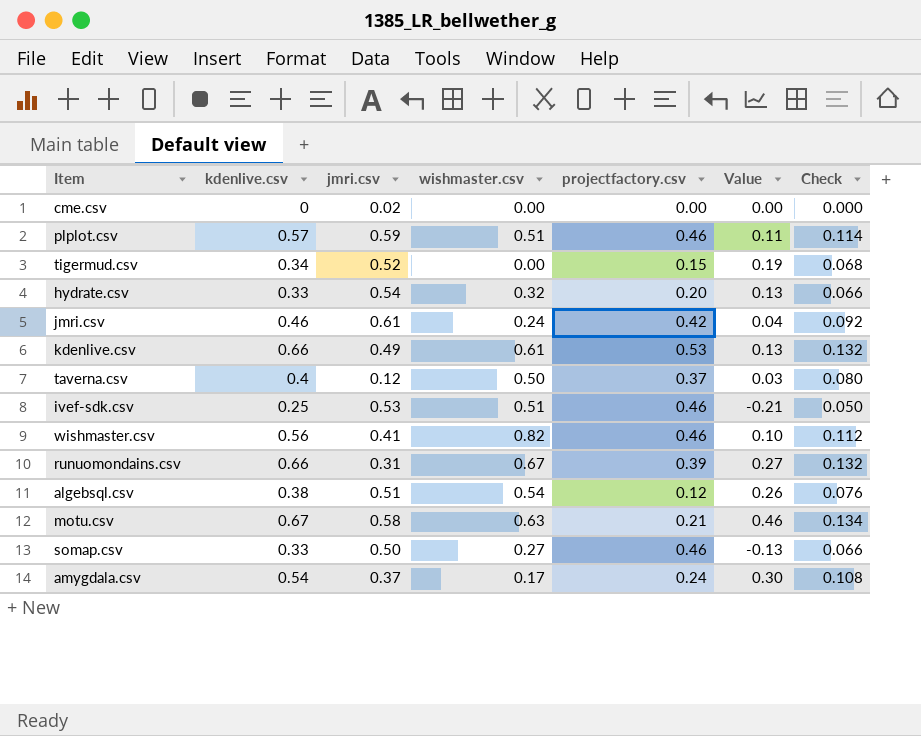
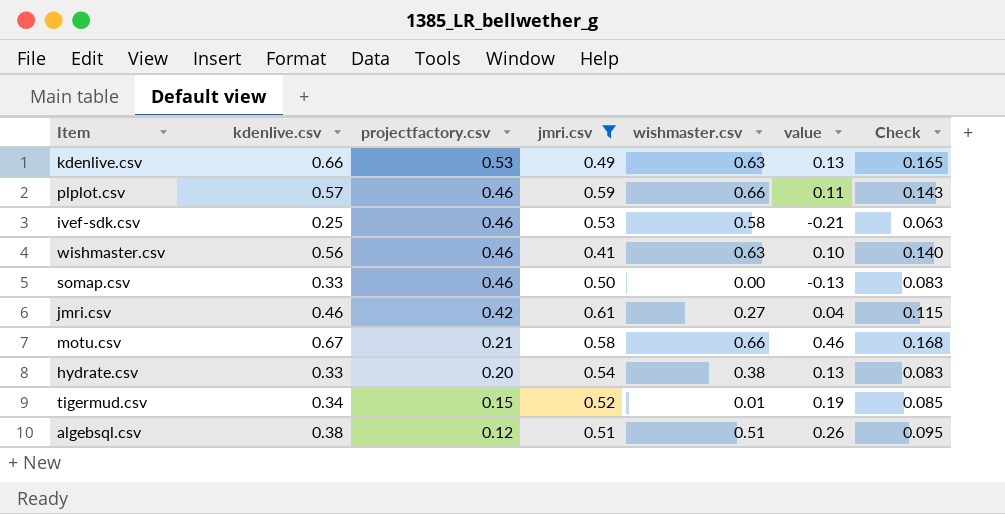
filter: none -> jmri.csv >= 0.41
row order: none -> projectfactory.csv descending
column projectfactory.csv | position: 5 -> 3
column name: Value -> value
column Check | formula: [kdenlive.csv] * 0.2 -> [kdenlive.csv] * 0.25
kdenlive.csv | wishmaster.csv: 0.61 -> 0.63
plplot.csv | wishmaster.csv: 0.51 -> 0.66
ivef-sdk.csv | wishmaster.csv: 0.51 -> 0.58
wishmaster.csv | wishmaster.csv: 0.82 -> 0.63
somap.csv | wishmaster.csv: 0.27 -> 0.00
jmri.csv | wishmaster.csv: 0.24 -> 0.27
motu.csv | wishmaster.csv: 0.63 -> 0.66
hydrate.csv | wishmaster.csv: 0.32 -> 0.38
tigermud.csv | wishmaster.csv: 0.00 -> 0.01
algebsql.csv | wishmaster.csv: 0.54 -> 0.51

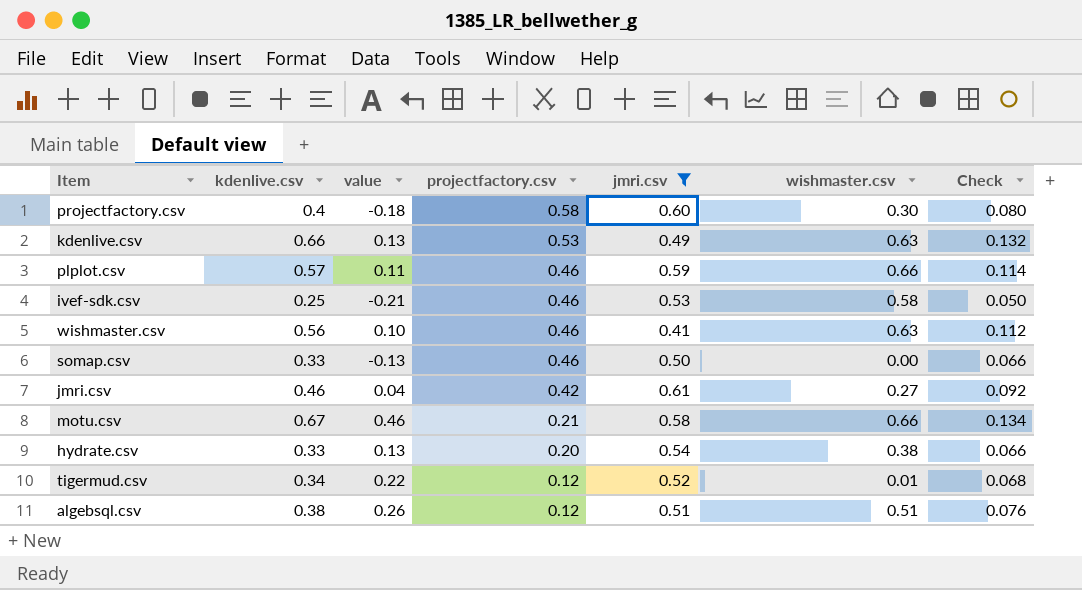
column value | position: 6 -> 3
column Check | formula: [kdenlive.csv] * 0.25 -> [kdenlive.csv] * 0.2
row projectfactory.csv: none -> 0.4 | -0.18 | 0.58 | 0.60 | 0.30 | 0.080
tigermud.csv | value: 0.19 -> 0.22
tigermud.csv | projectfactory.csv: 0.15 -> 0.12

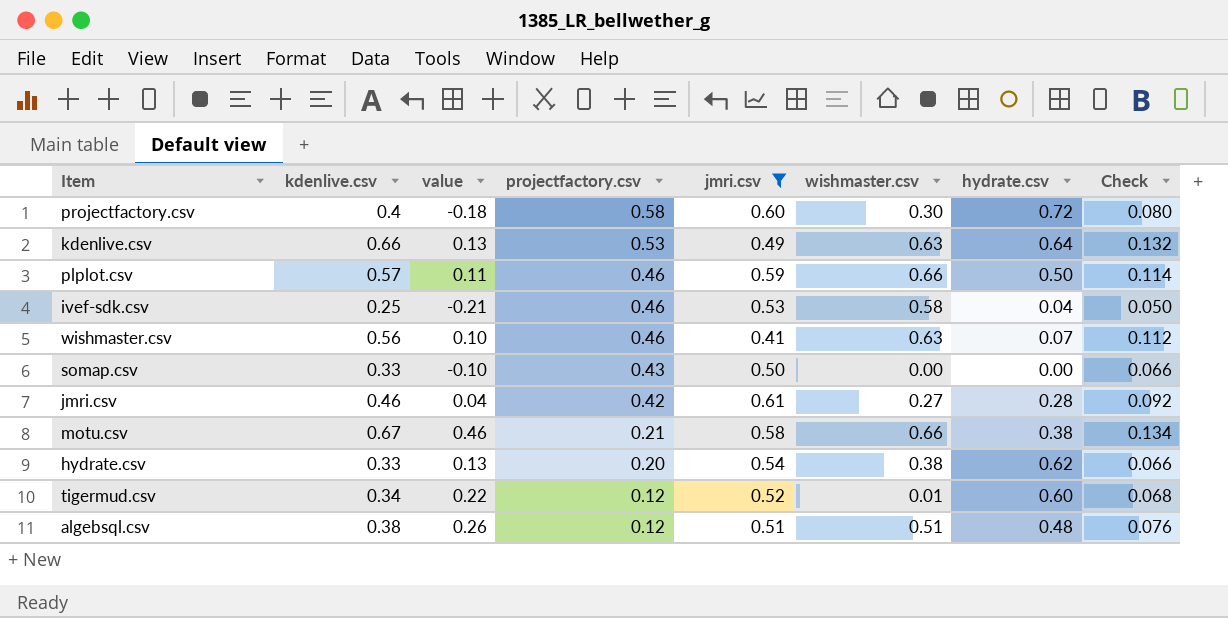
column hydrate.csv | position: none -> 7
somap.csv | value: -0.13 -> -0.10
somap.csv | projectfactory.csv: 0.46 -> 0.43

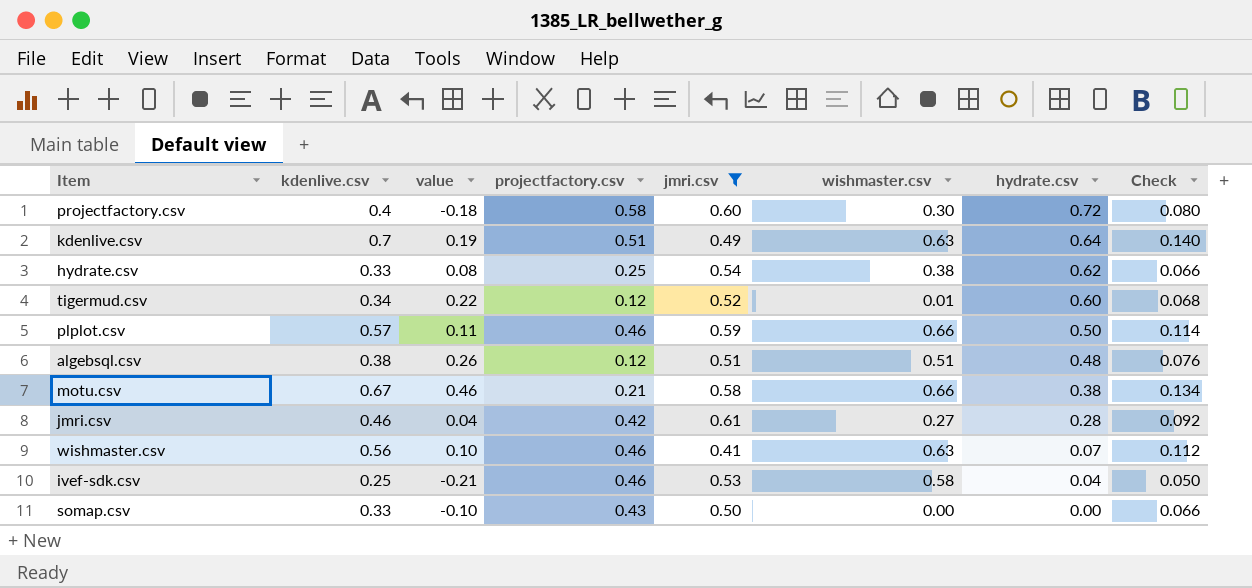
row order: projectfactory.csv descending -> hydrate.csv descending
kdenlive.csv | kdenlive.csv: 0.66 -> 0.7
kdenlive.csv | value: 0.13 -> 0.19
kdenlive.csv | projectfactory.csv: 0.53 -> 0.51
kdenlive.csv | Check: 0.132 -> 0.140
hydrate.csv | value: 0.13 -> 0.08
hydrate.csv | projectfactory.csv: 0.20 -> 0.25

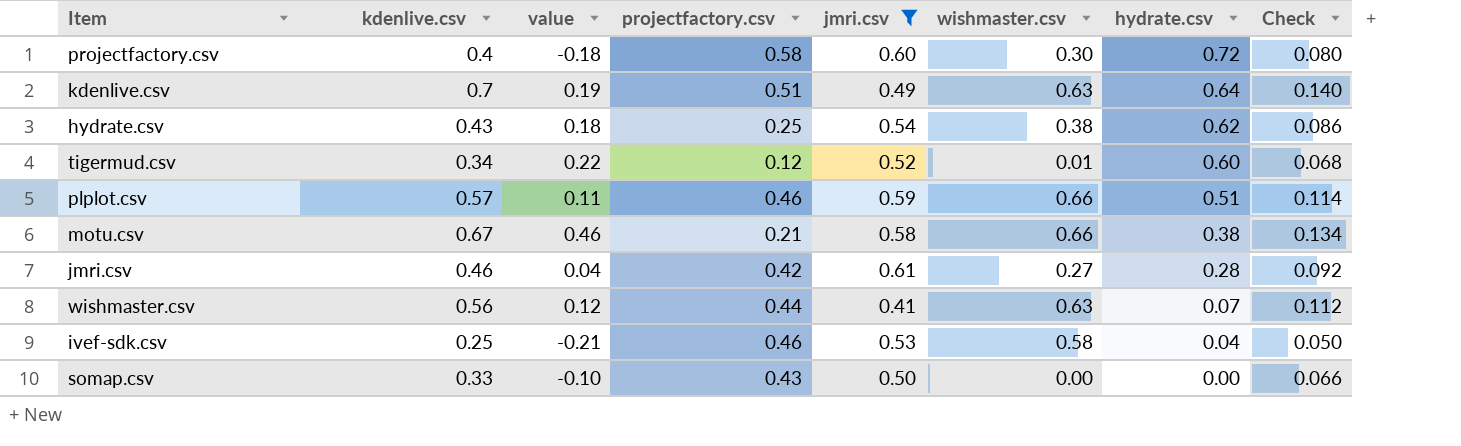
row algebsql.csv: 0.38 | 0.26 | 0.12 | 0.51 | 0.51 | 0.48 | 0.076 -> none
hydrate.csv | kdenlive.csv: 0.33 -> 0.43
hydrate.csv | value: 0.08 -> 0.18
hydrate.csv | Check: 0.066 -> 0.086
plplot.csv | hydrate.csv: 0.50 -> 0.51
wishmaster.csv | value: 0.10 -> 0.12
wishmaster.csv | projectfactory.csv: 0.46 -> 0.44

